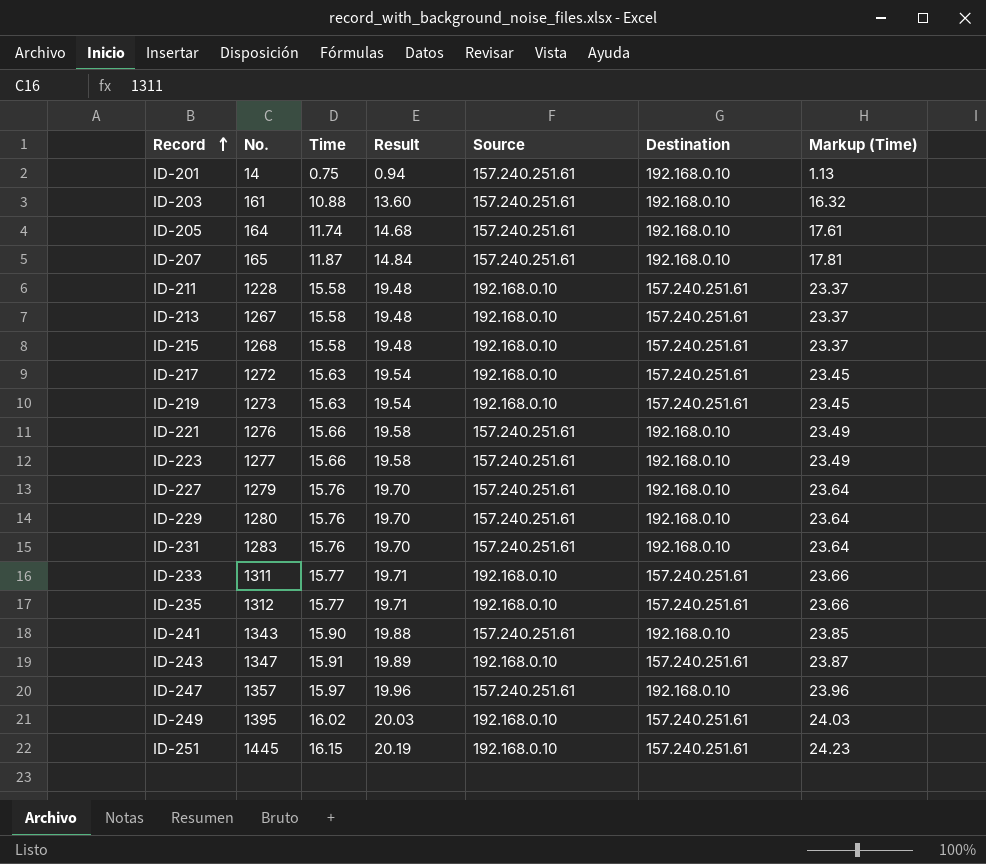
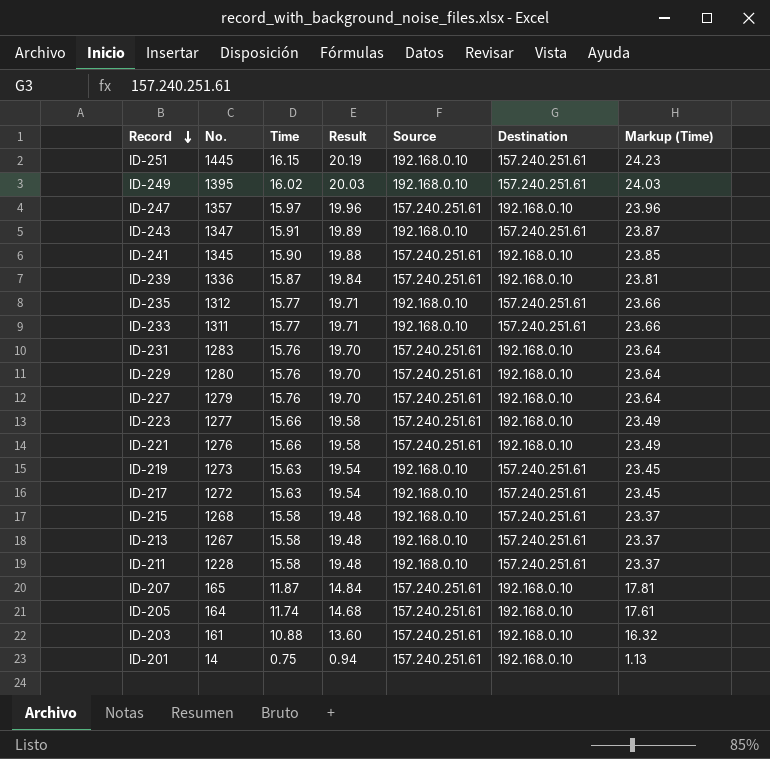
row order: Record ascending -> Record descending
ID-241 | No.: 1343 -> 1345
row ID-239: none -> 1336 | 15.87 | 19.84 | 157.240.251.61 | 192.168.0.10 | 23.81

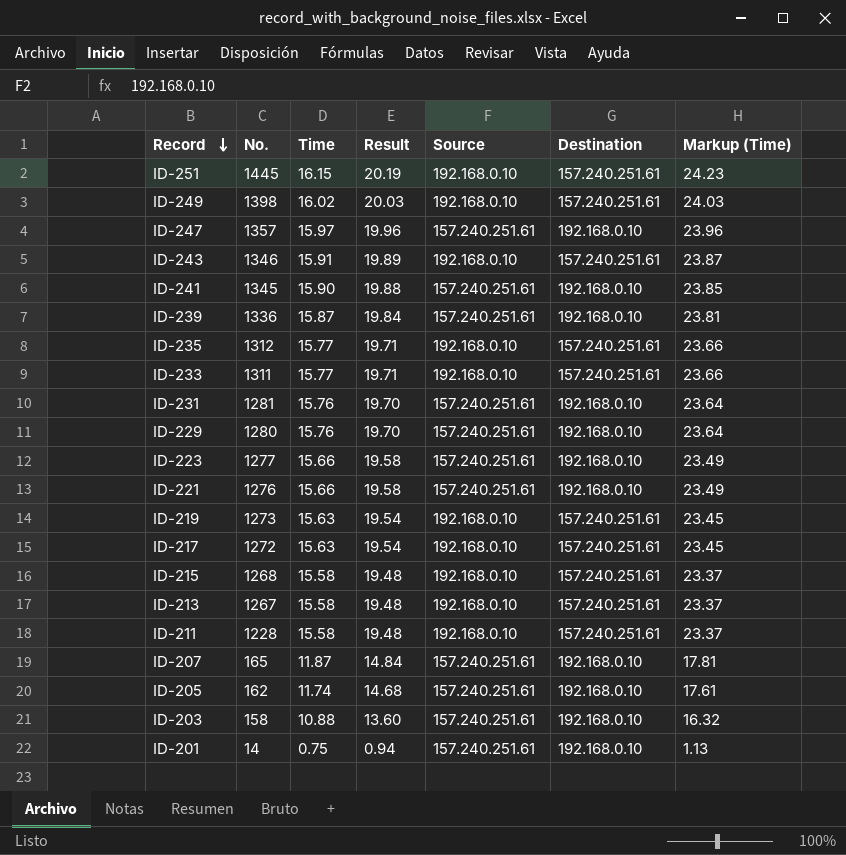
row ID-227: 1279 | 15.76 | 19.70 | 157.240.251.61 | 192.168.0.10 | 23.64 -> none
ID-249 | No.: 1395 -> 1398
ID-243 | No.: 1347 -> 1346
ID-231 | No.: 1283 -> 1281
ID-205 | No.: 164 -> 162
ID-203 | No.: 161 -> 158

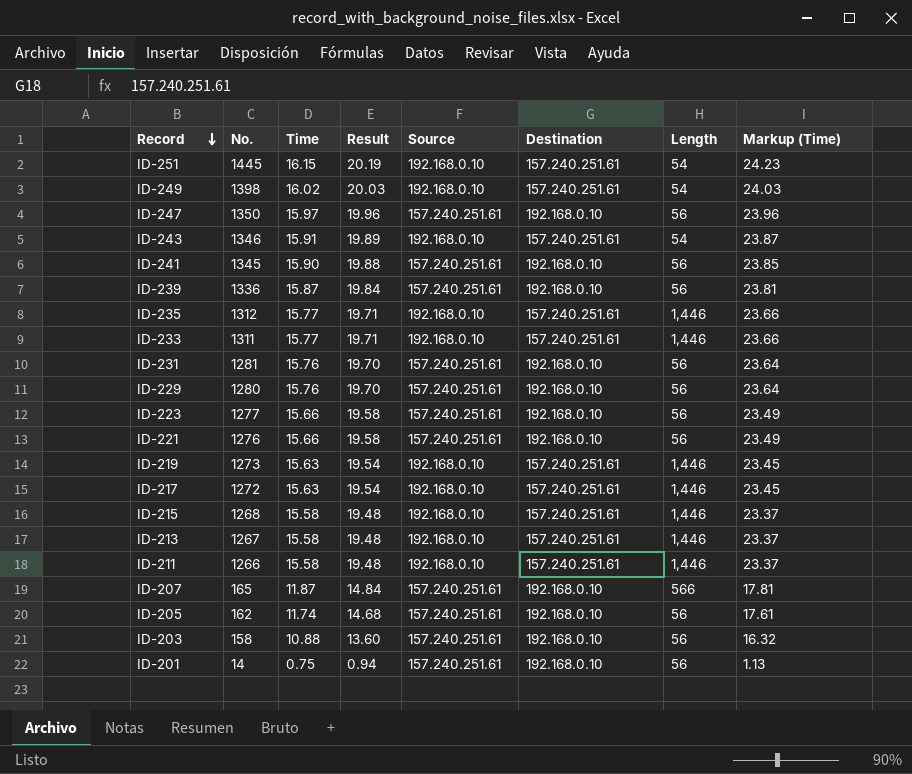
column Length | position: none -> 7
ID-247 | No.: 1357 -> 1350
ID-211 | No.: 1228 -> 1266

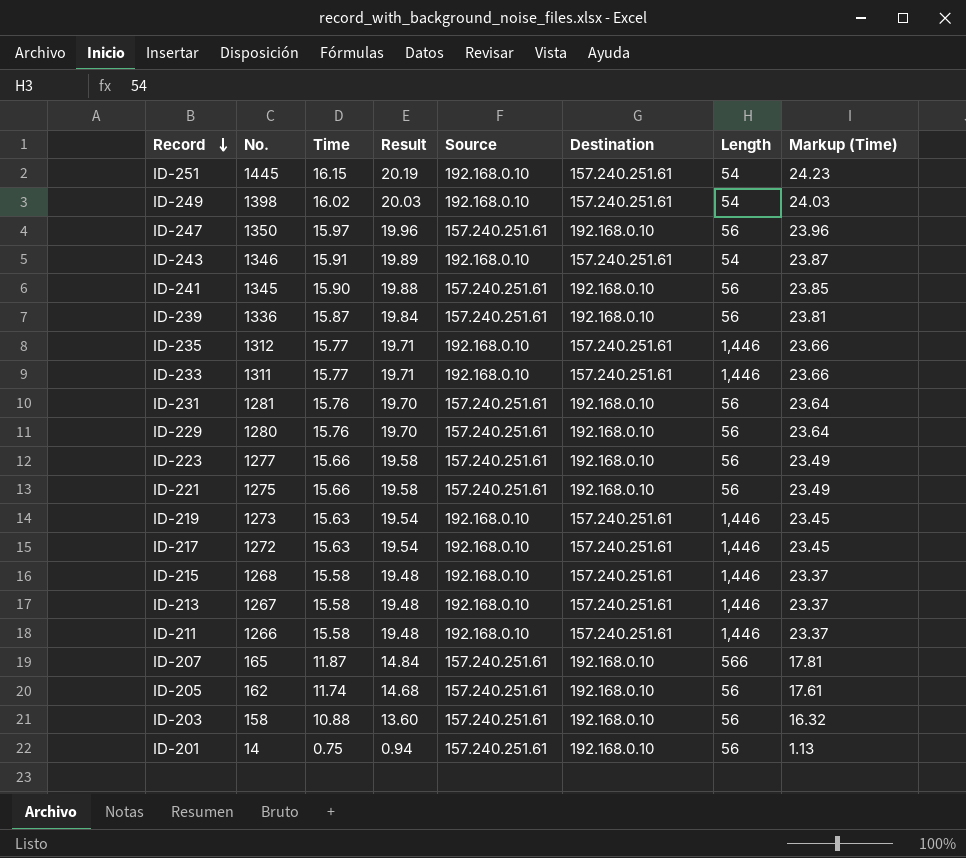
ID-221 | No.: 1276 -> 1275

